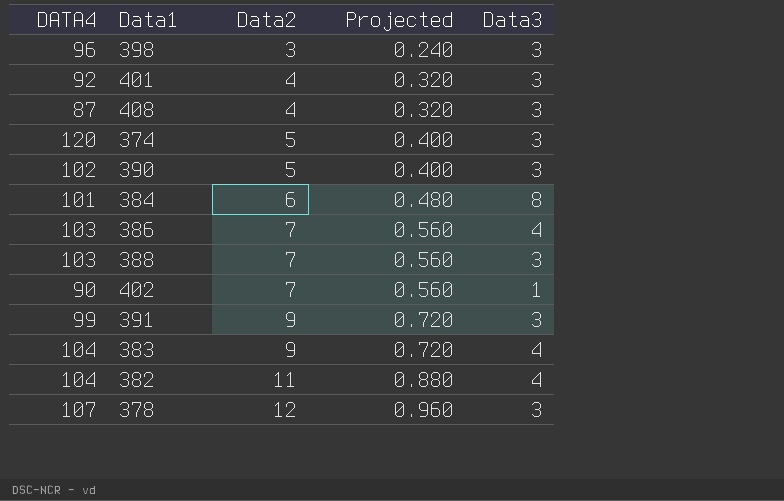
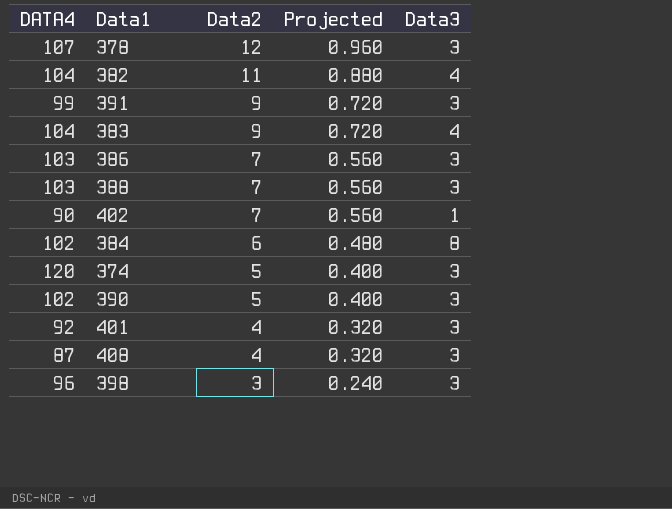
row order: Data2 ascending -> Data2 descending
386 | Data3: 4 -> 3
384 | DATA4: 101 -> 102

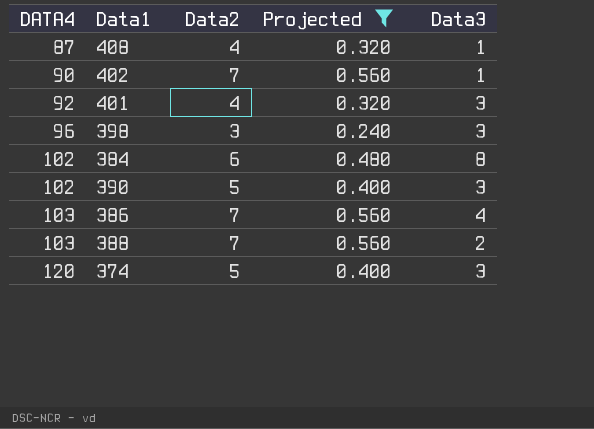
filter: none -> Projected <= 0.560
row order: Data2 descending -> DATA4 ascending
408 | Data3: 3 -> 1
386 | Data3: 3 -> 4
388 | Data3: 3 -> 2

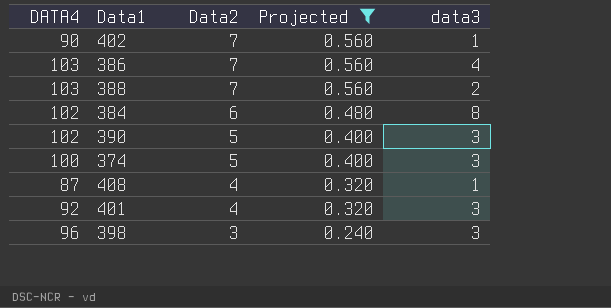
row order: DATA4 ascending -> Data2 descending
column name: Data3 -> data3
374 | DATA4: 120 -> 100

